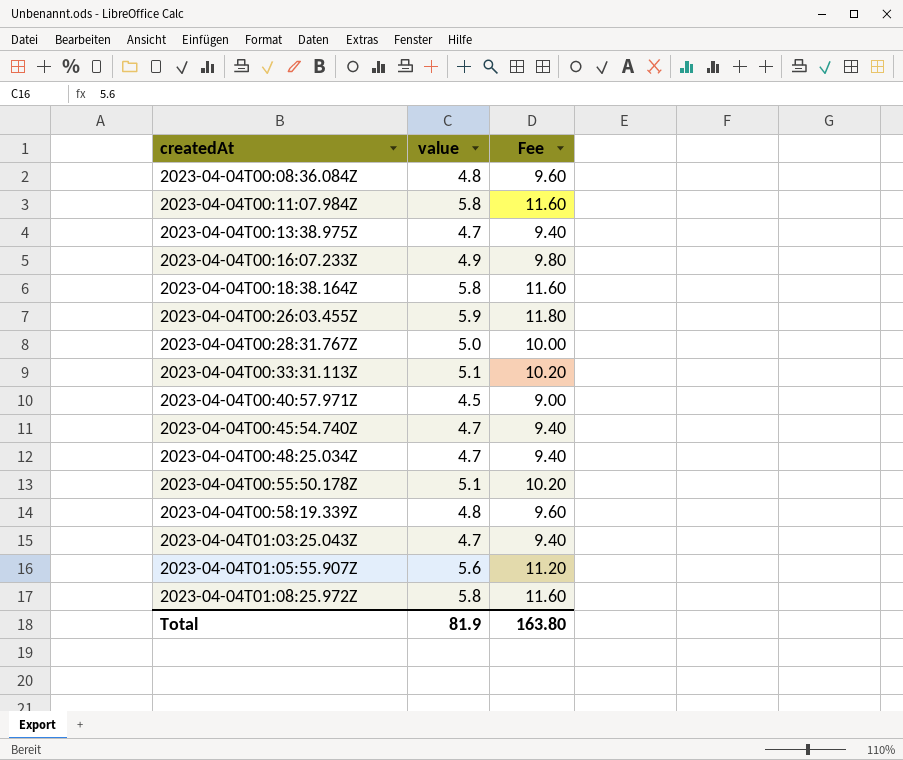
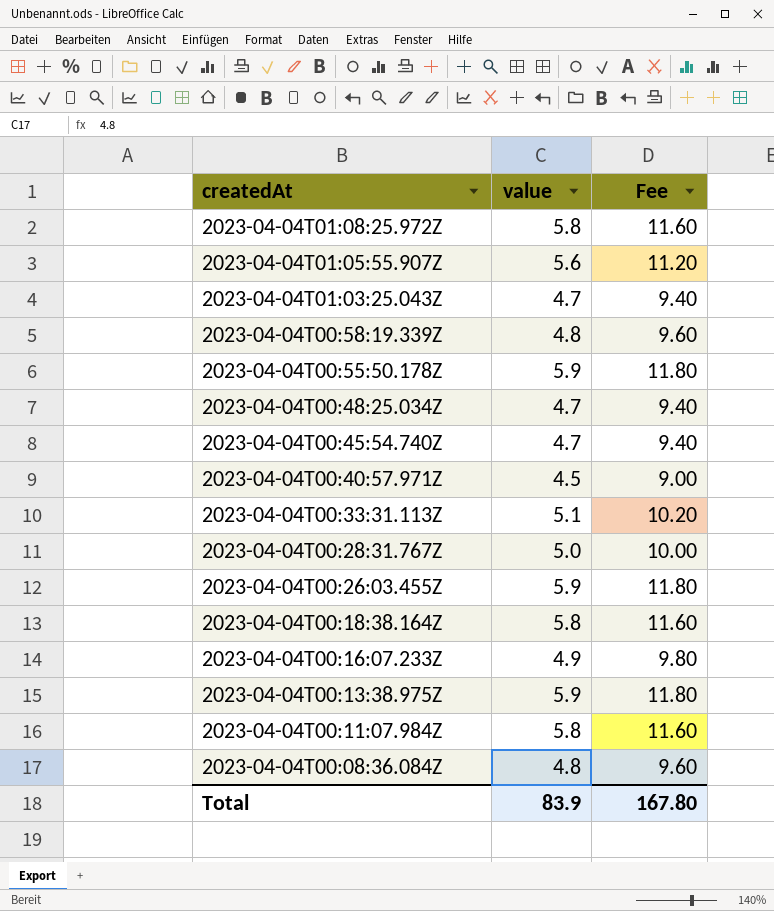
row order: createdAt ascending -> createdAt descending
2023-04-04T00:55:50.178Z | value: 5.1 -> 5.9
2023-04-04T00:55:50.178Z | Fee: 10.20 -> 11.80
2023-04-04T00:13:38.975Z | value: 4.7 -> 5.9
2023-04-04T00:13:38.975Z | Fee: 9.40 -> 11.80
Total | value: 81.9 -> 83.9
Total | Fee: 163.80 -> 167.80

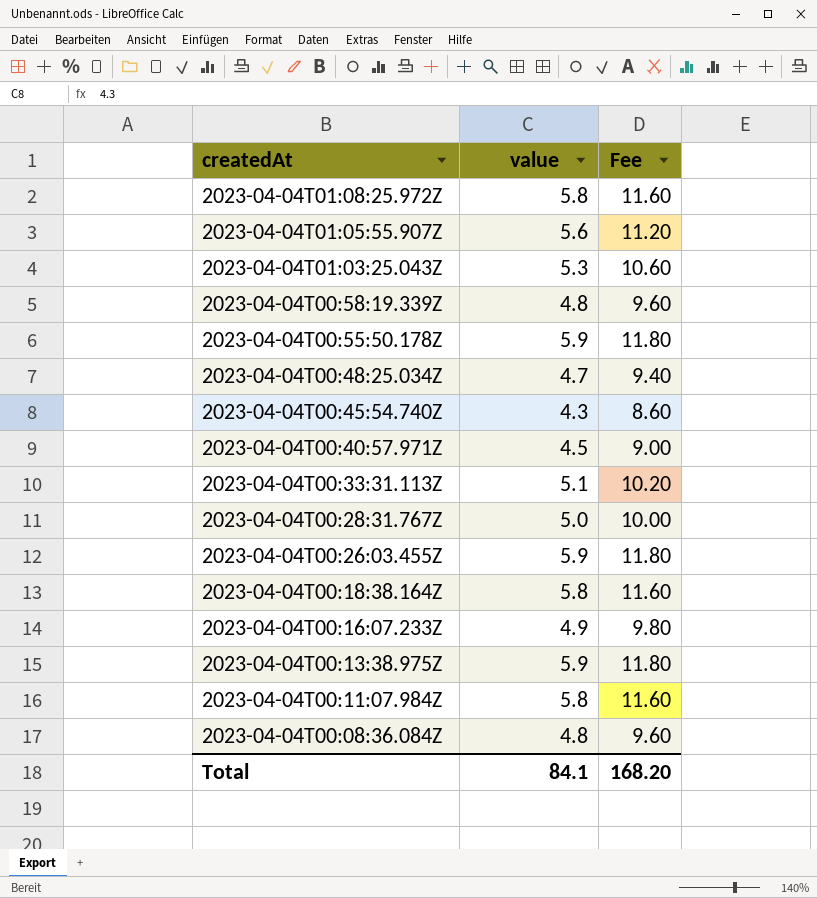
2023-04-04T01:03:25.043Z | value: 4.7 -> 5.3
2023-04-04T01:03:25.043Z | Fee: 9.40 -> 10.60
2023-04-04T00:45:54.740Z | value: 4.7 -> 4.3
2023-04-04T00:45:54.740Z | Fee: 9.40 -> 8.60
Total | value: 83.9 -> 84.1
Total | Fee: 167.80 -> 168.20

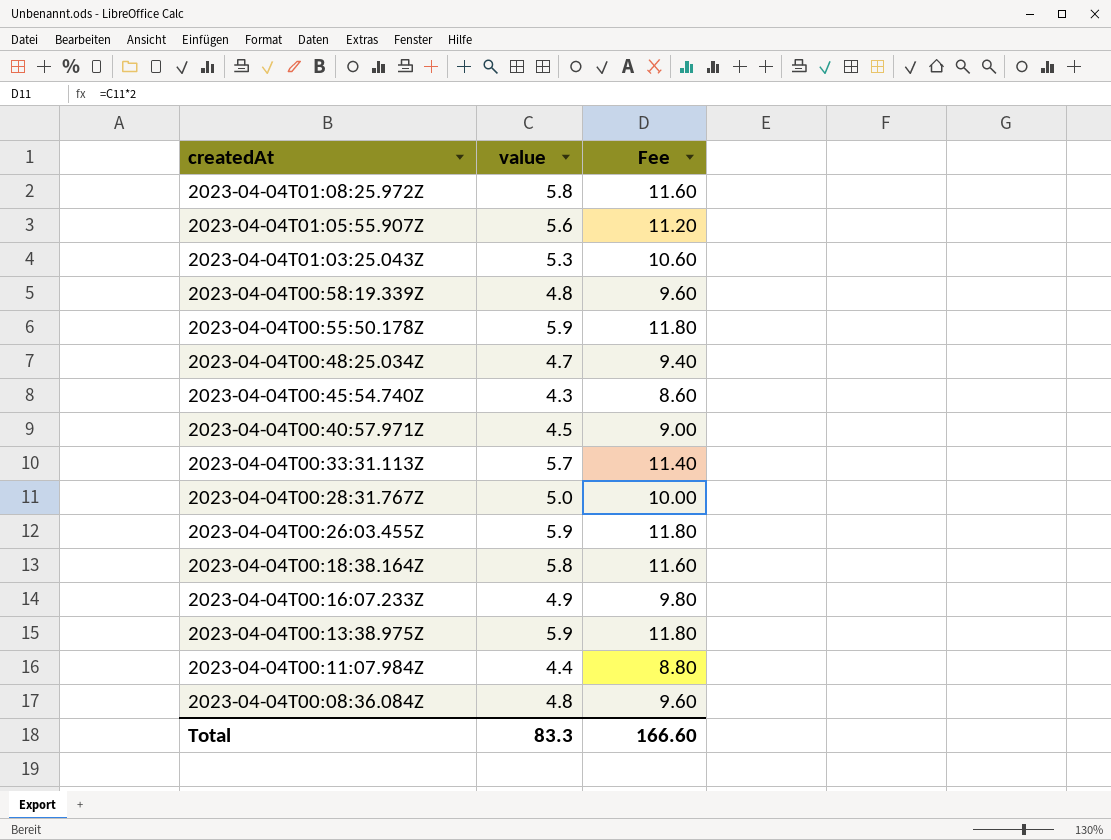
2023-04-04T00:33:31.113Z | value: 5.1 -> 5.7
2023-04-04T00:33:31.113Z | Fee: 10.20 -> 11.40
2023-04-04T00:11:07.984Z | value: 5.8 -> 4.4
2023-04-04T00:11:07.984Z | Fee: 11.60 -> 8.80
Total | value: 84.1 -> 83.3
Total | Fee: 168.20 -> 166.60

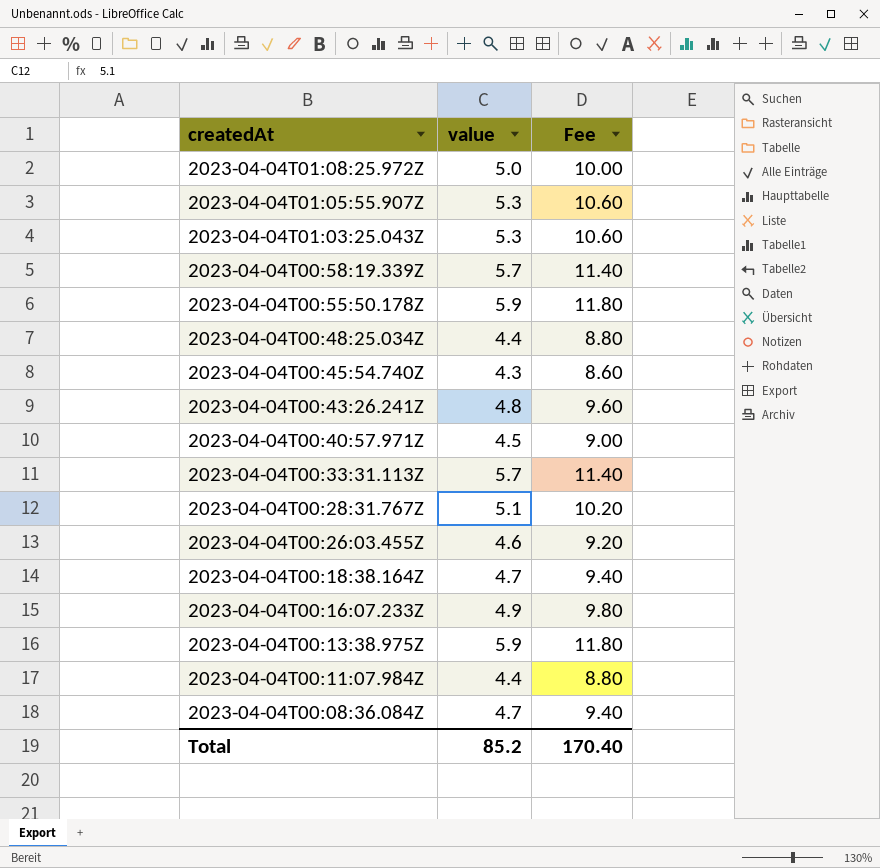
2023-04-04T01:08:25.972Z | value: 5.8 -> 5.0
2023-04-04T01:08:25.972Z | Fee: 11.60 -> 10.00
2023-04-04T01:05:55.907Z | value: 5.6 -> 5.3
2023-04-04T01:05:55.907Z | Fee: 11.20 -> 10.60
2023-04-04T00:58:19.339Z | value: 4.8 -> 5.7
2023-04-04T00:58:19.339Z | Fee: 9.60 -> 11.40
2023-04-04T00:48:25.034Z | value: 4.7 -> 4.4
2023-04-04T00:48:25.034Z | Fee: 9.40 -> 8.80
row 2023-04-04T00:43:26.241Z: none -> 4.8 | 9.60
2023-04-04T00:28:31.767Z | value: 5.0 -> 5.1
2023-04-04T00:28:31.767Z | Fee: 10.00 -> 10.20
2023-04-04T00:26:03.455Z | value: 5.9 -> 4.6
2023-04-04T00:26:03.455Z | Fee: 11.80 -> 9.20
2023-04-04T00:18:38.164Z | value: 5.8 -> 4.7
2023-04-04T00:18:38.164Z | Fee: 11.60 -> 9.40
2023-04-04T00:08:36.084Z | value: 4.8 -> 4.7
2023-04-04T00:08:36.084Z | Fee: 9.60 -> 9.40
Total | value: 83.3 -> 85.2
Total | Fee: 166.60 -> 170.40

